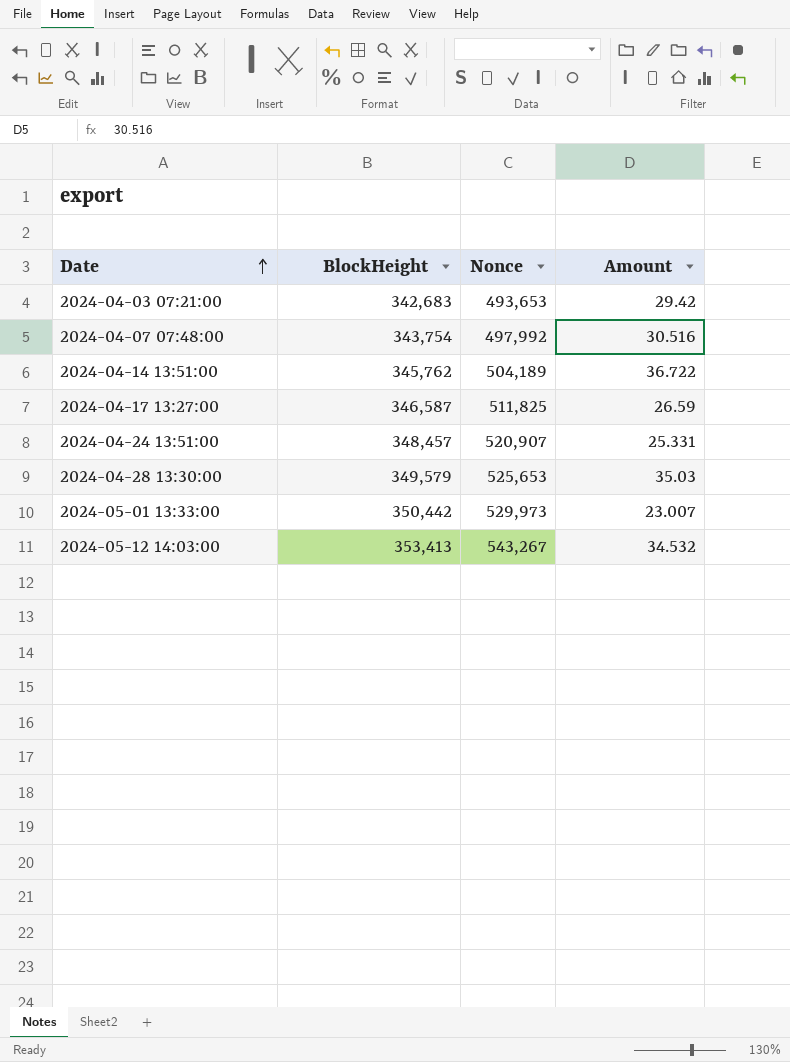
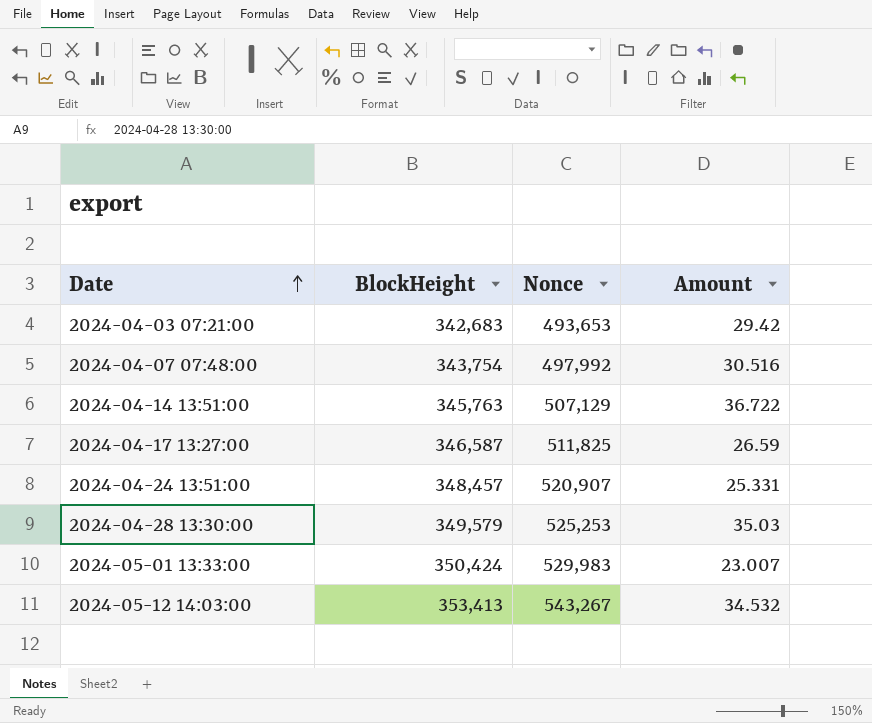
2024-04-14 13:51:00 | BlockHeight: 345,762 -> 345,763
2024-04-14 13:51:00 | Nonce: 504,189 -> 507,129
2024-04-28 13:30:00 | Nonce: 525,653 -> 525,253
2024-05-01 13:33:00 | BlockHeight: 350,442 -> 350,424
2024-05-01 13:33:00 | Nonce: 529,973 -> 529,983

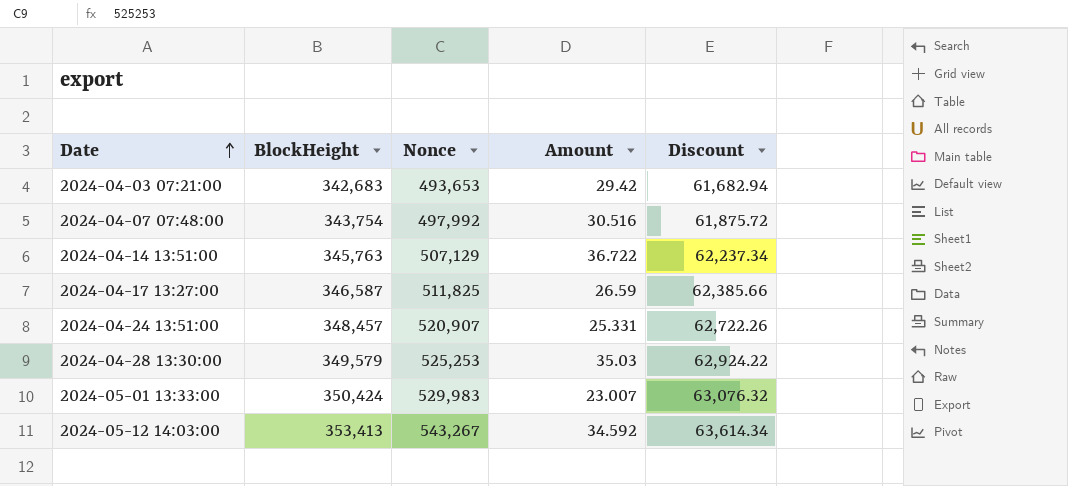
column Discount | formula: none -> [BlockHeight] * 0.18
2024-05-12 14:03:00 | Amount: 34.532 -> 34.592

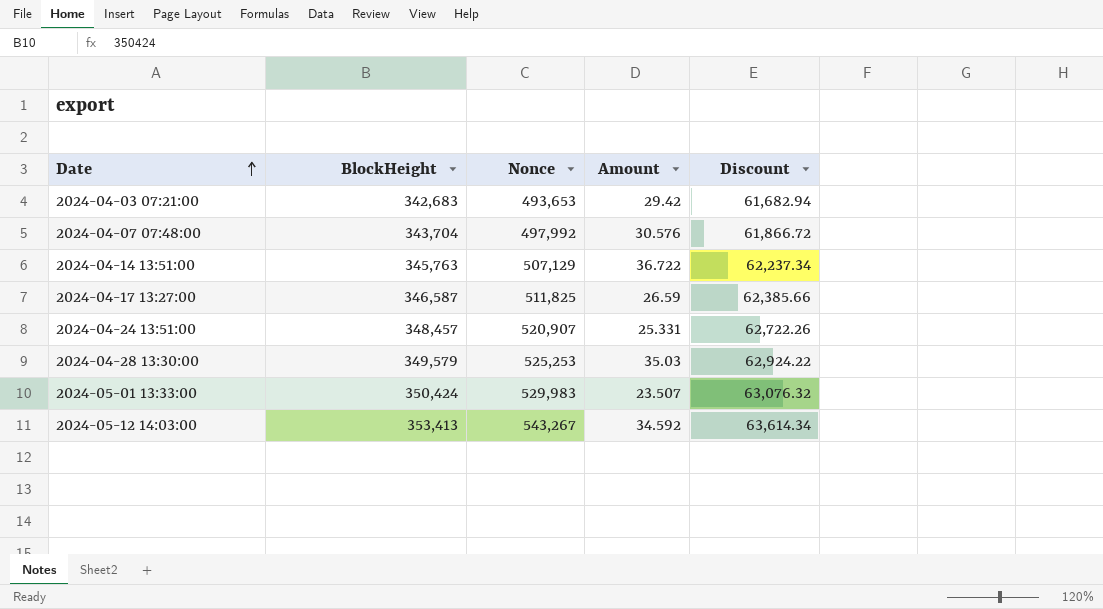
2024-04-07 07:48:00 | BlockHeight: 343,754 -> 343,704
2024-04-07 07:48:00 | Amount: 30.516 -> 30.576
2024-04-07 07:48:00 | Discount: 61,875.72 -> 61,866.72
2024-05-01 13:33:00 | Amount: 23.007 -> 23.507

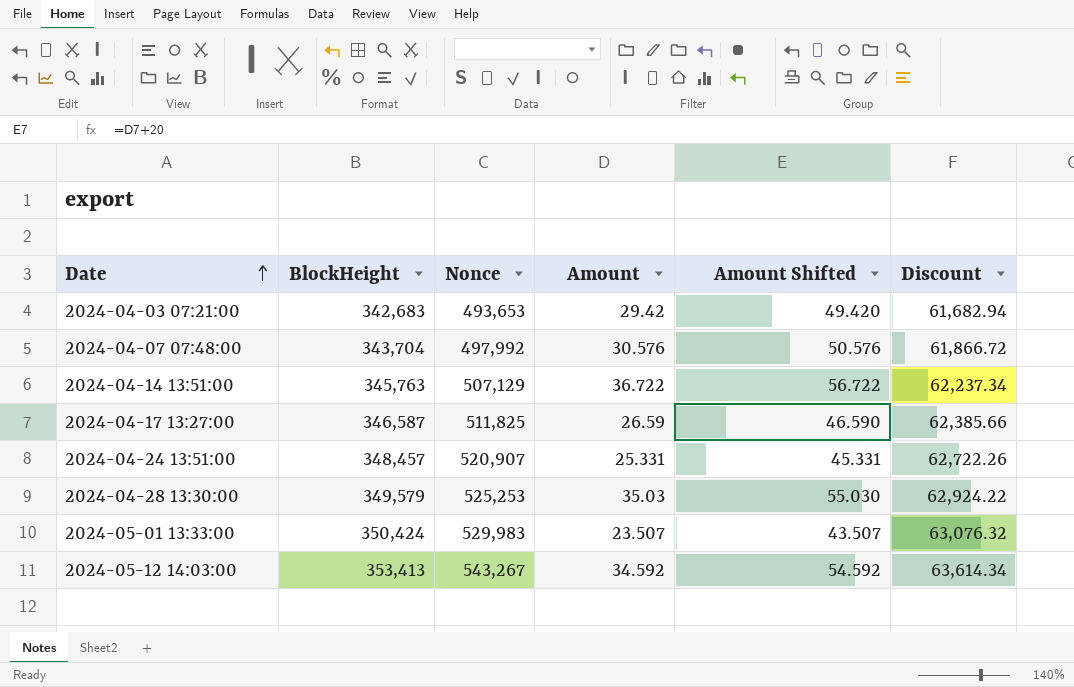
column Amount Shifted | formula: none -> [Amount] + 20

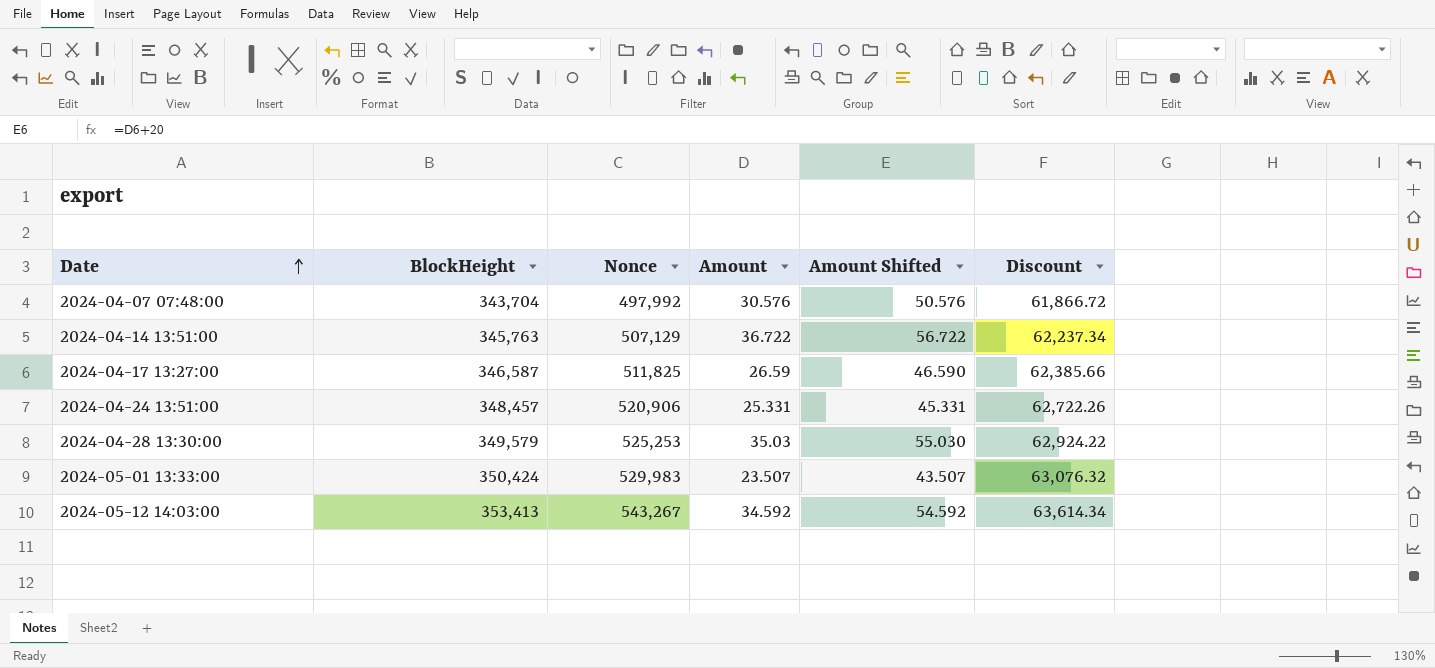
row 2024-04-03 07:21:00: 342,683 | 493,653 | 29.42 | 49.420 | 61,682.94 -> none
2024-04-24 13:51:00 | Nonce: 520,907 -> 520,906

